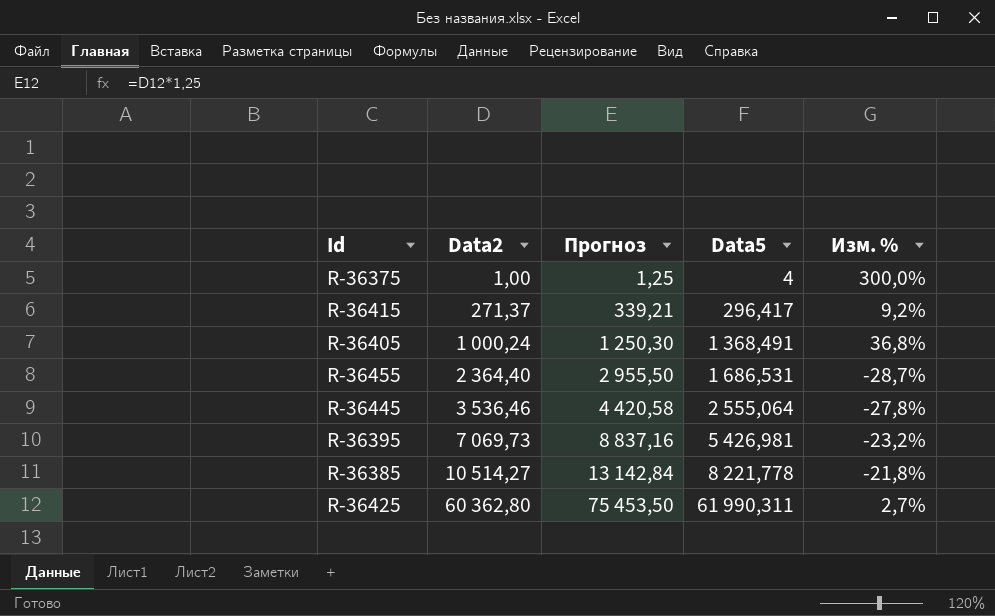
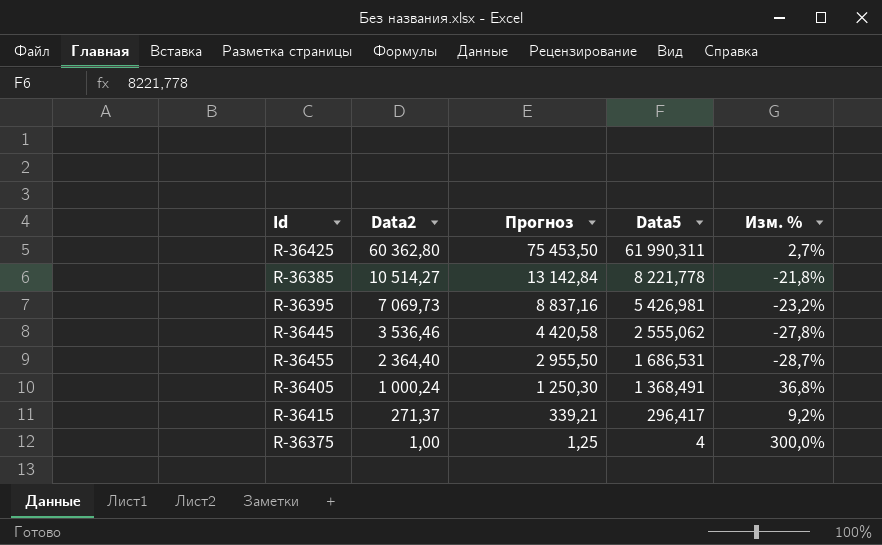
row order: Data2 ascending -> Data2 descending
R-36445 | Data5: 2 555,064 -> 2 555,062

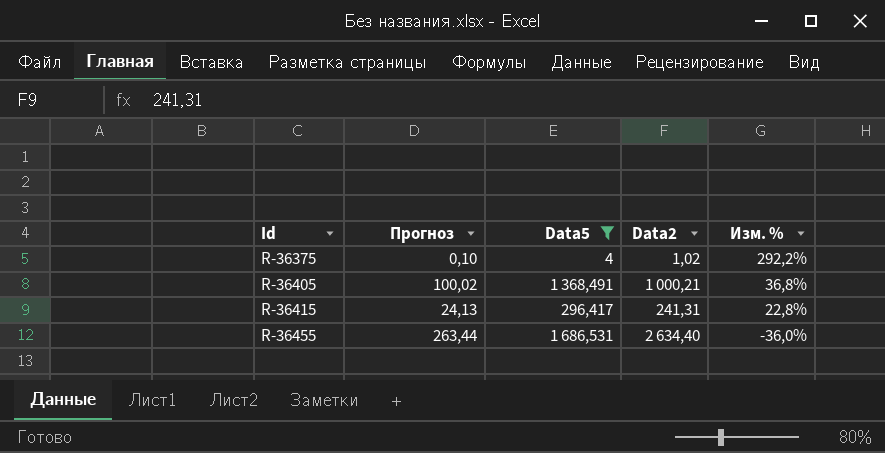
filter: none -> Data5 <= 1 686,531
row order: Data2 descending -> Id ascending
column Прогноз | formula: [Data2] * 1,25 -> [Data2] * 0,1
column Data2 | position: 2 -> 4
R-36375 | Data2: 1,00 -> 1,02
R-36375 | Изм. %: 300,0% -> 292,2%
R-36405 | Data2: 1 000,24 -> 1 000,21
R-36415 | Data2: 271,37 -> 241,31
R-36415 | Изм. %: 9,2% -> 22,8%
R-36455 | Data2: 2 364,40 -> 2 634,40
R-36455 | Изм. %: -28,7% -> -36,0%

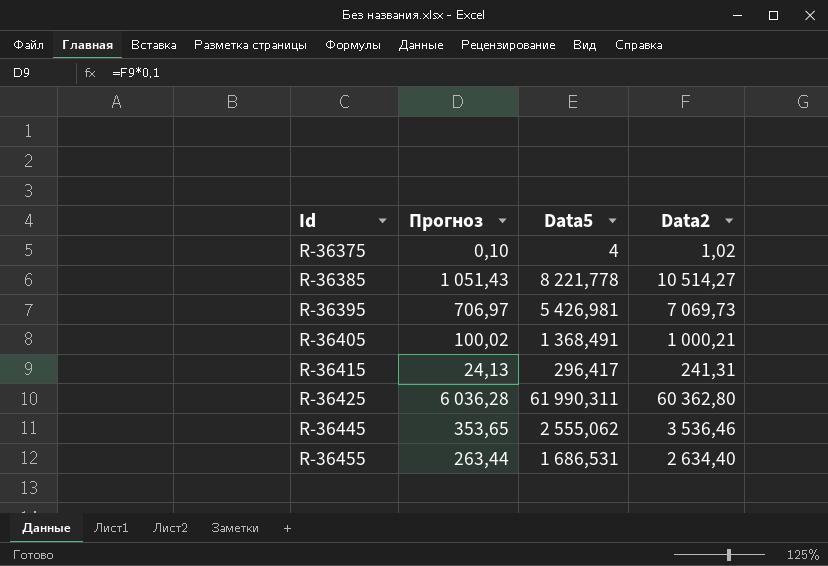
filter: Data5 <= 1 686,531 -> none
column Изм. % | formula: ([Data5] - [Data2]) / [Data2] -> none

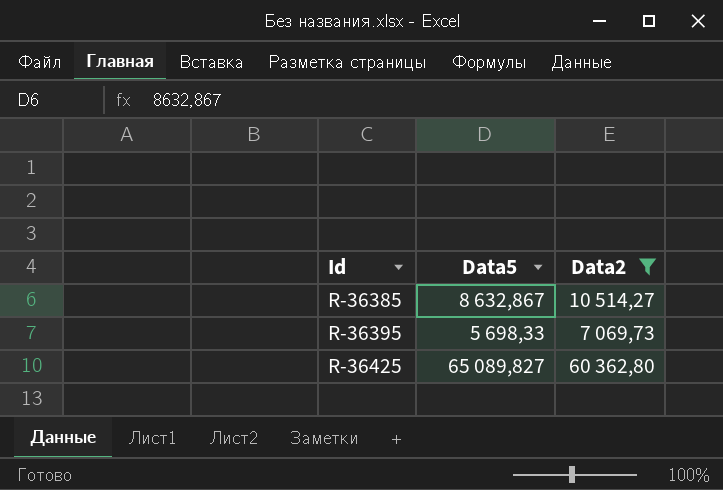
filter: none -> Data2 >= 7 069,73
column Прогноз | formula: [Data2] * 0,1 -> none
R-36385 | Data5: 8 221,778 -> 8 632,867
R-36395 | Data5: 5 426,981 -> 5 698,33
R-36425 | Data5: 61 990,311 -> 65 089,827

